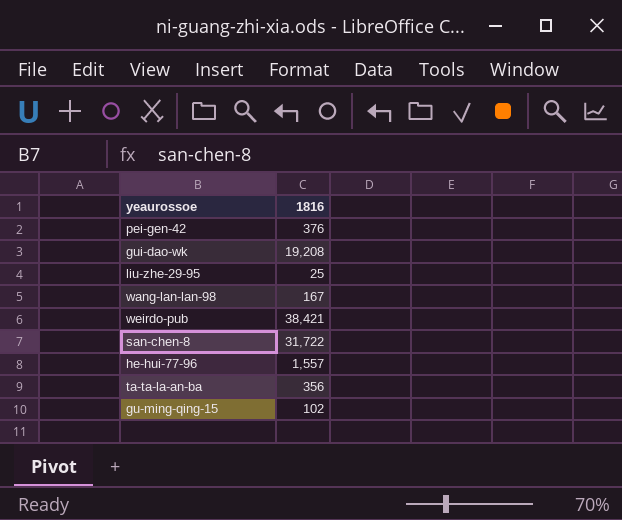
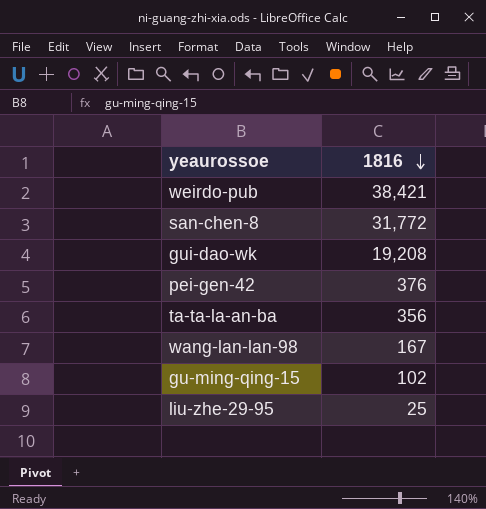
row order: none -> 1816 descending
row he-hui-77-96: 1,557 -> none
san-chen-8 | 1816: 31,722 -> 31,772

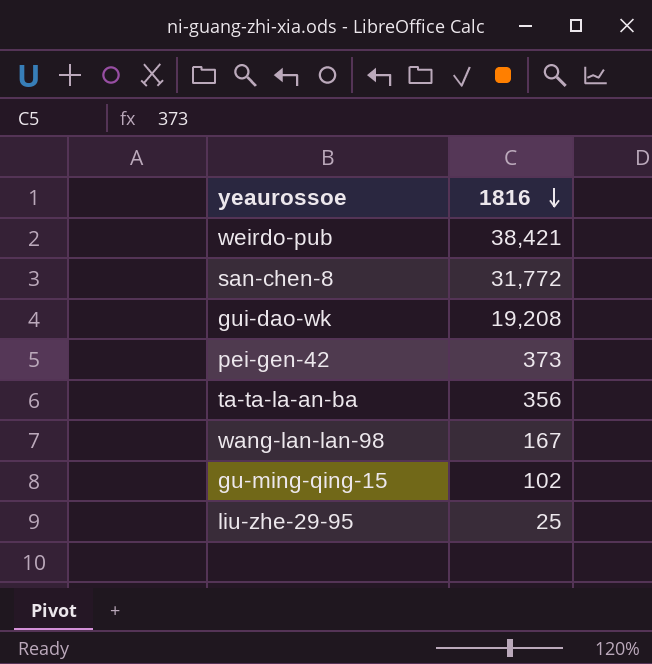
pei-gen-42 | 1816: 376 -> 373

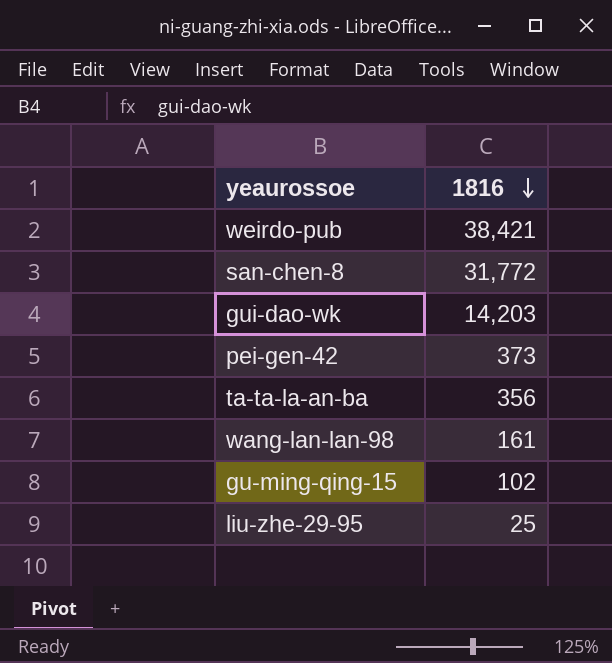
gui-dao-wk | 1816: 19,208 -> 14,203
wang-lan-lan-98 | 1816: 167 -> 161

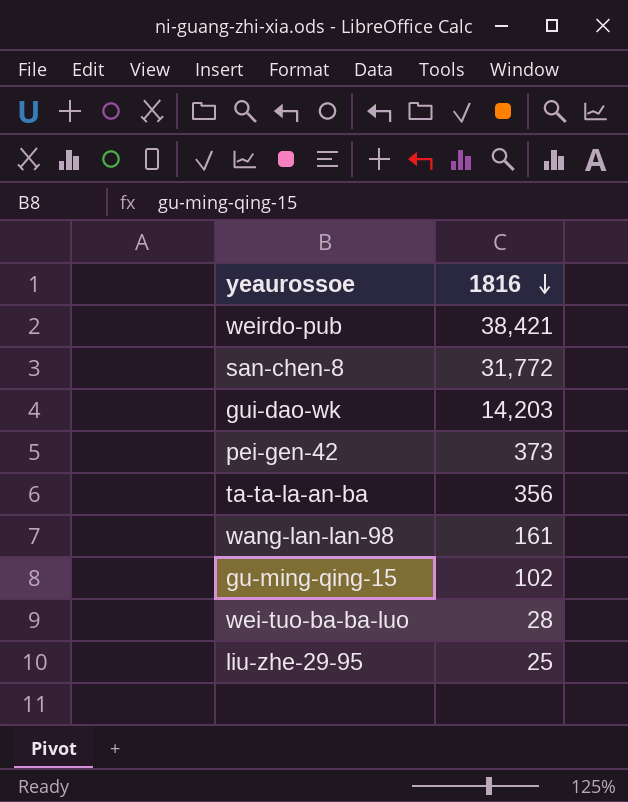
row wei-tuo-ba-ba-luo: none -> 28

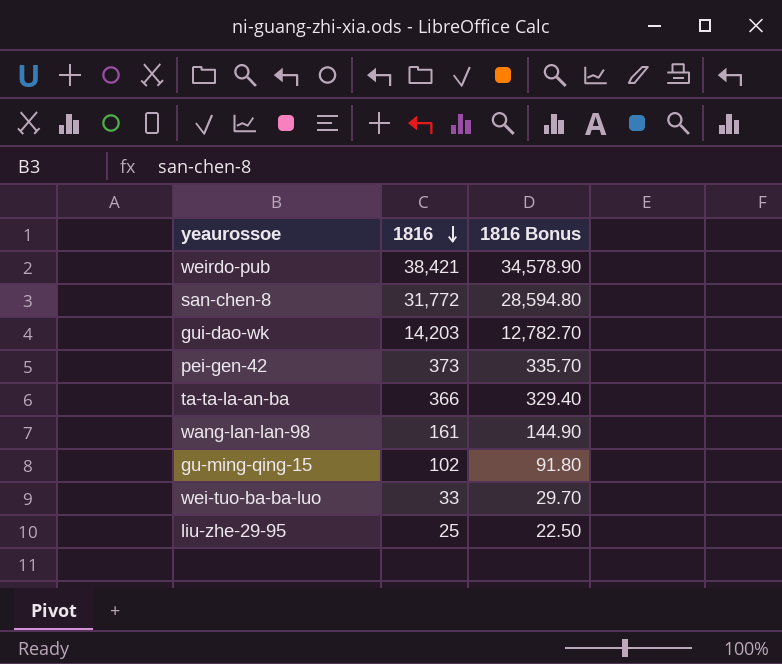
column 1816 Bonus | formula: none -> [1816] * 0.9
ta-ta-la-an-ba | 1816: 356 -> 366
wei-tuo-ba-ba-luo | 1816: 28 -> 33

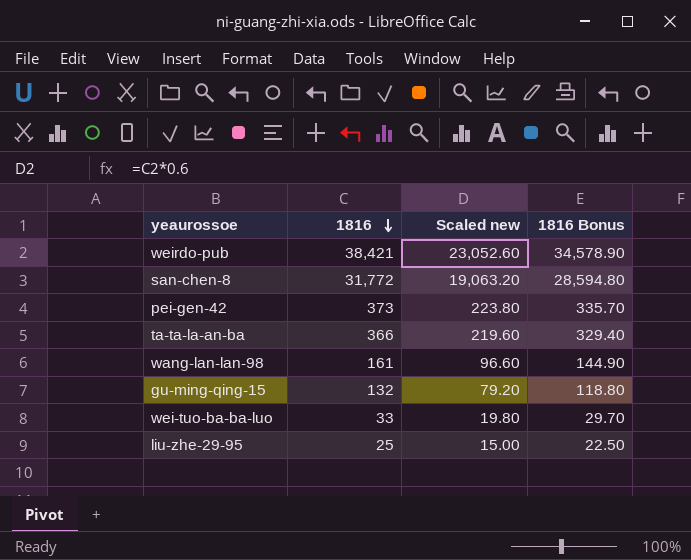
column Scaled new | formula: none -> [1816] * 0.6
row gui-dao-wk: 14,203 | 12,782.70 -> none
gu-ming-qing-15 | 1816: 102 -> 132
gu-ming-qing-15 | 1816 Bonus: 91.80 -> 118.80

